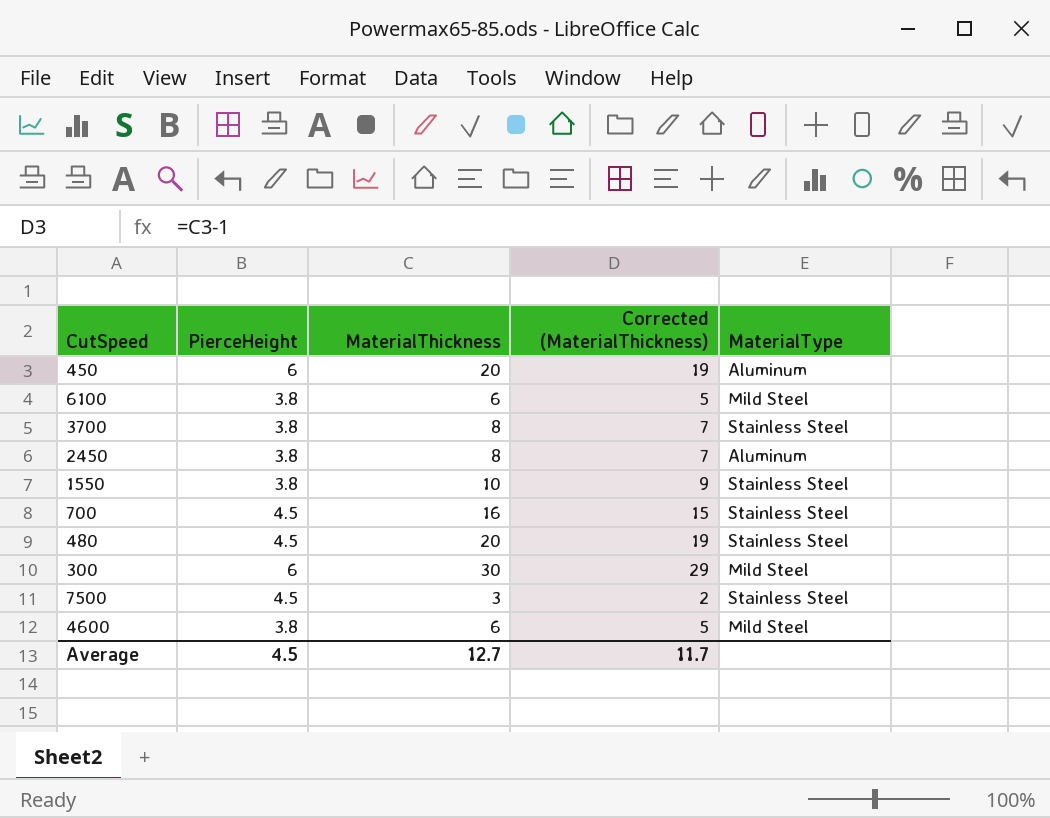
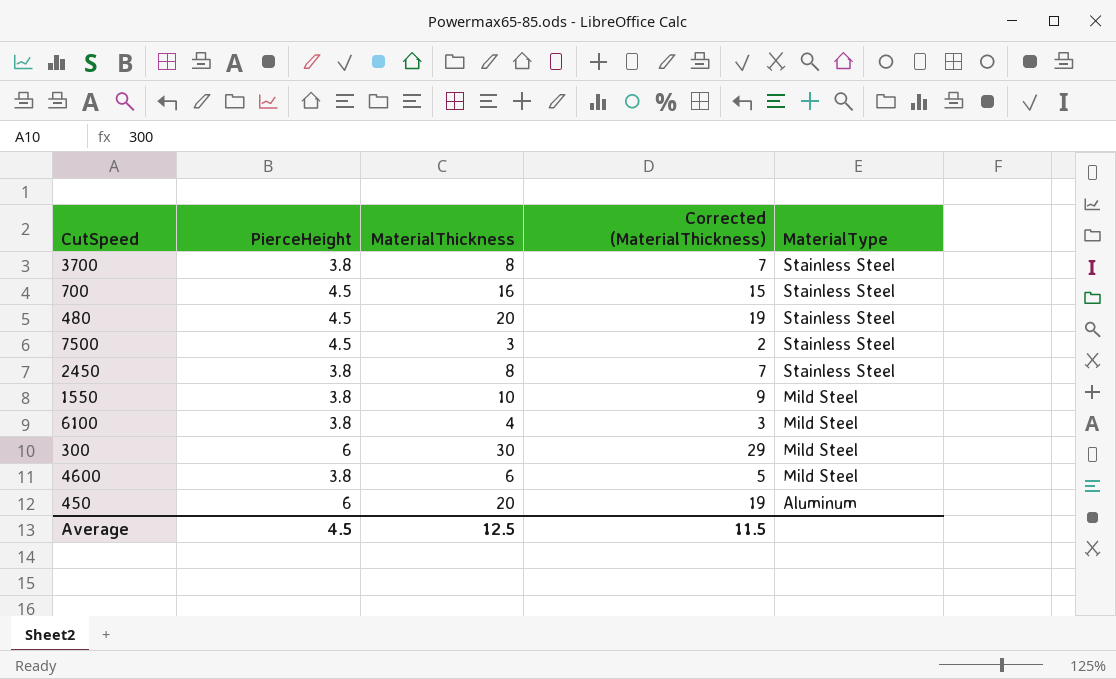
row order: none -> MaterialType descending
2450 | MaterialType: Aluminum -> Stainless Steel
1550 | MaterialType: Stainless Steel -> Mild Steel
6100 | MaterialThickness: 6 -> 4
6100 | Corrected (MaterialThickness): 5 -> 3
Average | MaterialThickness: 12.7 -> 12.5
Average | Corrected (MaterialThickness): 11.7 -> 11.5

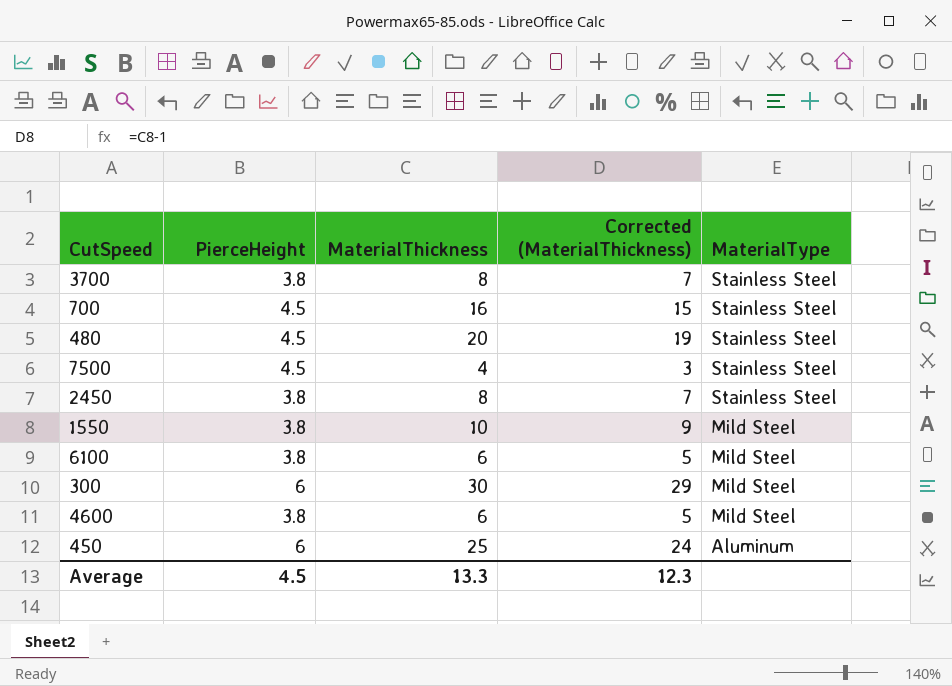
7500 | MaterialThickness: 3 -> 4
7500 | Corrected (MaterialThickness): 2 -> 3
6100 | MaterialThickness: 4 -> 6
6100 | Corrected (MaterialThickness): 3 -> 5
450 | MaterialThickness: 20 -> 25
450 | Corrected (MaterialThickness): 19 -> 24
Average | MaterialThickness: 12.5 -> 13.3
Average | Corrected (MaterialThickness): 11.5 -> 12.3

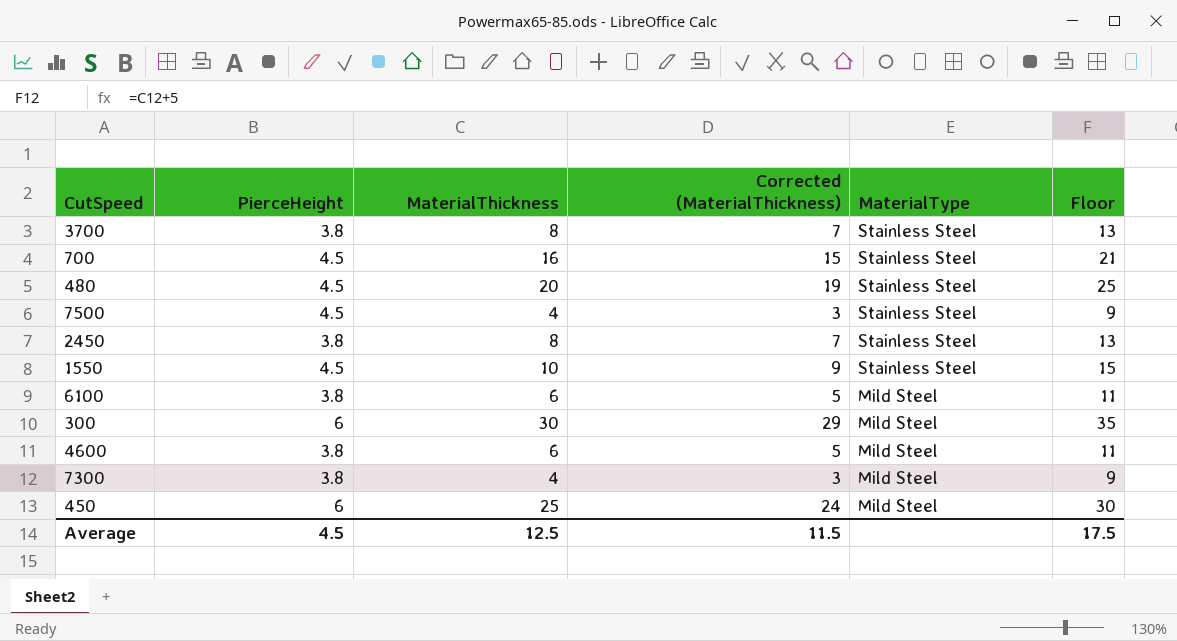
column Floor | formula: none -> [MaterialThickness] + 5
1550 | PierceHeight: 3.8 -> 4.5
1550 | MaterialType: Mild Steel -> Stainless Steel
row 7300: none -> 3.8 | 4 | 3 | Mild Steel | 9
450 | MaterialType: Aluminum -> Mild Steel
Average | MaterialThickness: 13.3 -> 12.5
Average | Corrected (MaterialThickness): 12.3 -> 11.5

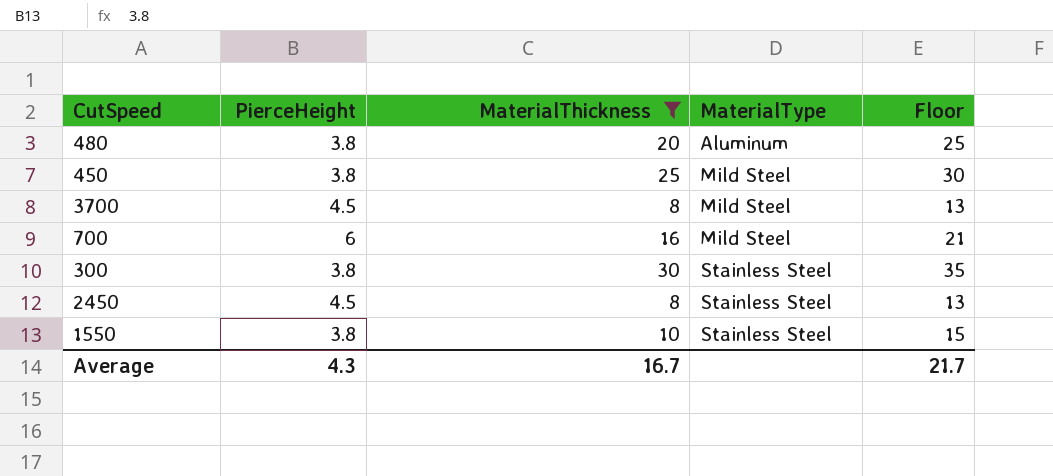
filter: none -> MaterialThickness >= 8
row order: MaterialType descending -> MaterialType ascending
column Corrected (MaterialThickness) | formula: [MaterialThickness] - 1 -> none
480 | PierceHeight: 4.5 -> 3.8
480 | MaterialType: Stainless Steel -> Aluminum
450 | PierceHeight: 6 -> 3.8
3700 | PierceHeight: 3.8 -> 4.5
3700 | MaterialType: Stainless Steel -> Mild Steel
700 | PierceHeight: 4.5 -> 6
700 | MaterialType: Stainless Steel -> Mild Steel
300 | PierceHeight: 6 -> 3.8
300 | MaterialType: Mild Steel -> Stainless Steel
2450 | PierceHeight: 3.8 -> 4.5
1550 | PierceHeight: 4.5 -> 3.8
Average | PierceHeight: 4.5 -> 4.3
Average | MaterialThickness: 12.5 -> 16.7
Average | Floor: 17.5 -> 21.7

